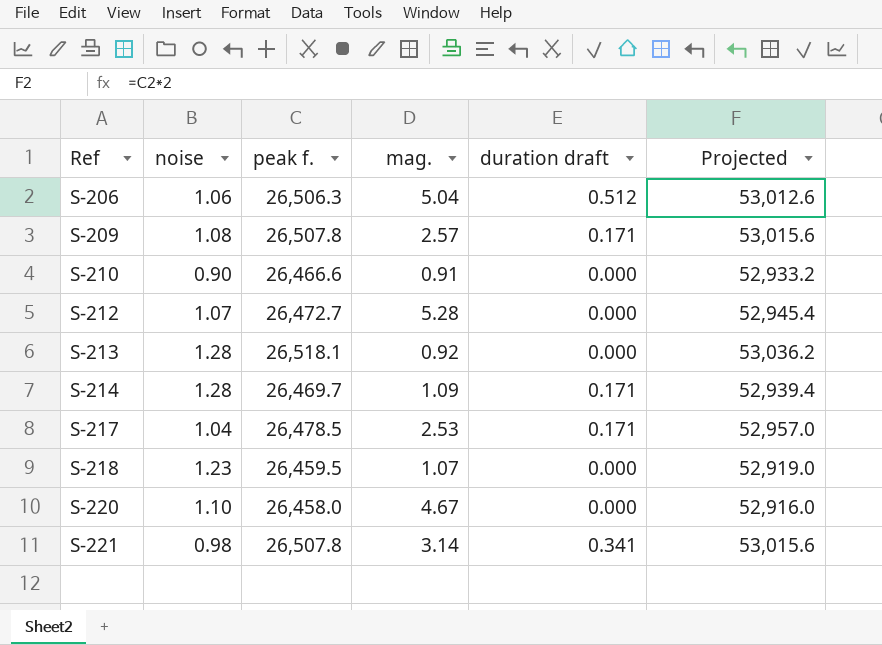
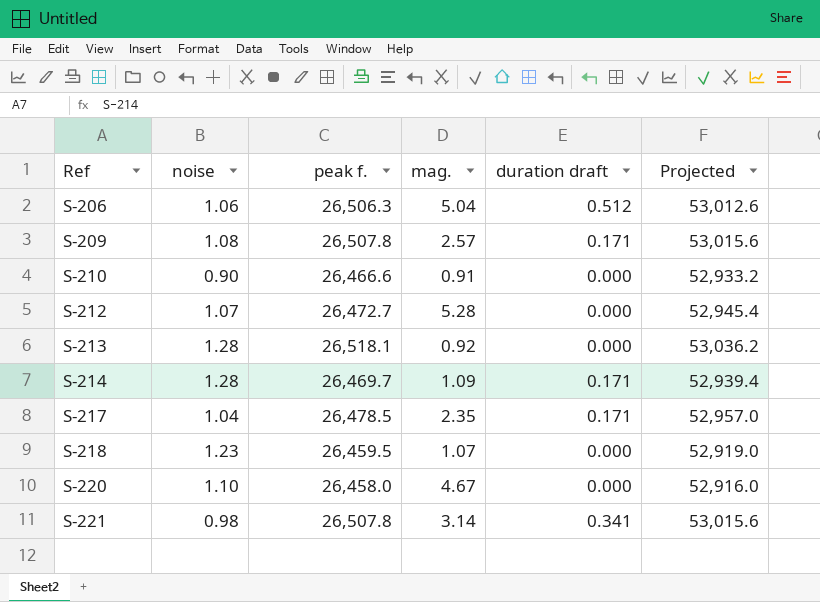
S-217 | mag.: 2.53 -> 2.35

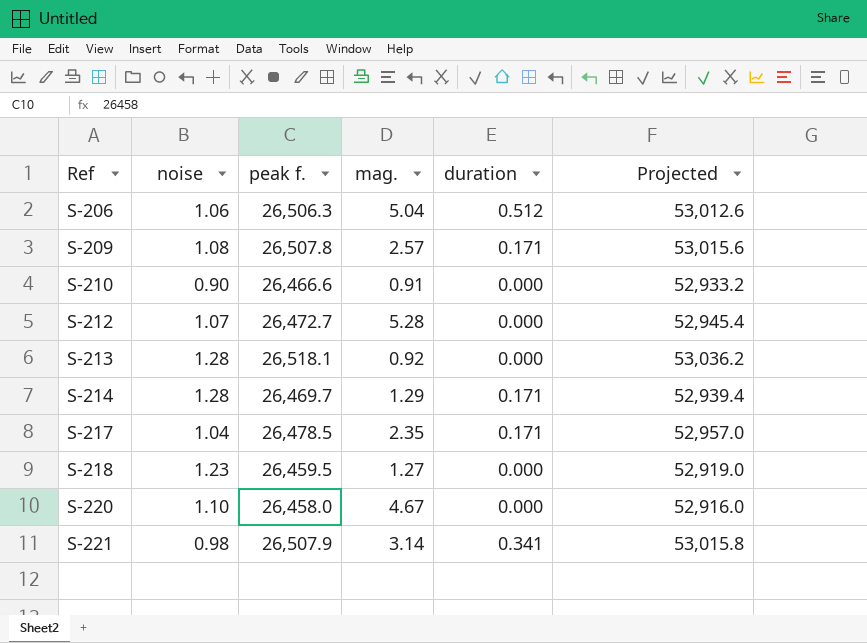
column name: duration draft -> duration
S-214 | mag.: 1.09 -> 1.29
S-218 | mag.: 1.07 -> 1.27
S-221 | peak f.: 26,507.8 -> 26,507.9
S-221 | Projected: 53,015.6 -> 53,015.8

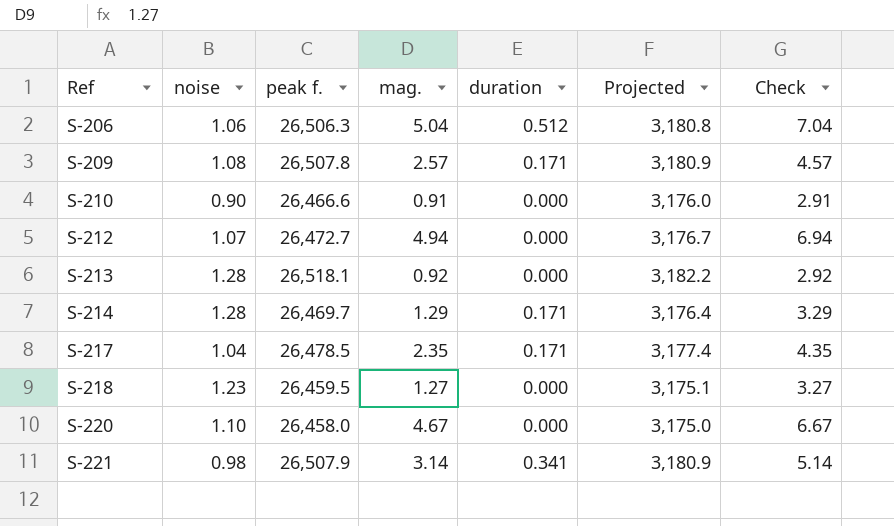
column Projected | formula: [peak f.] * 2 -> [peak f.] * 0.12
column Check | formula: none -> [mag.] + 2
S-212 | mag.: 5.28 -> 4.94

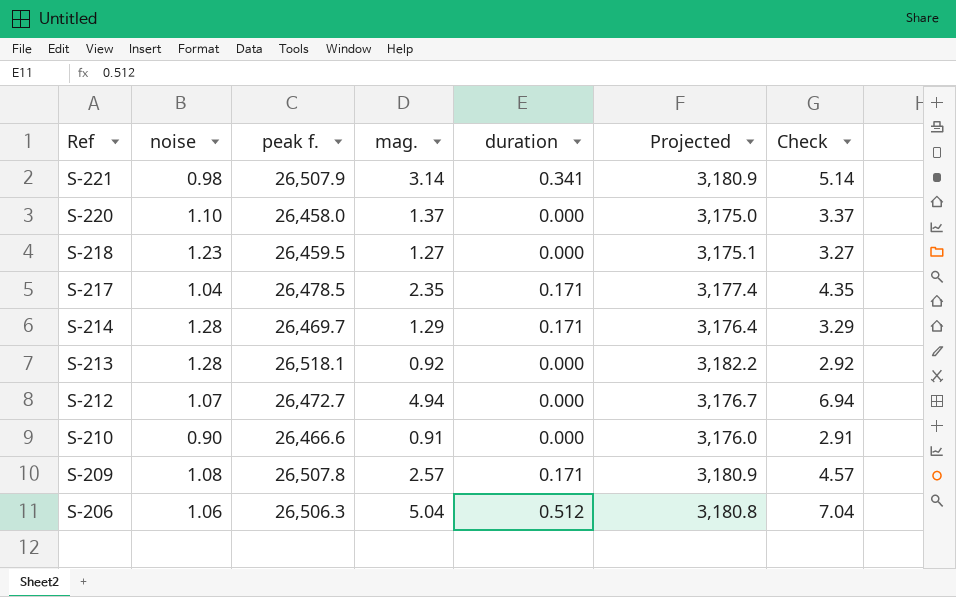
row order: Ref ascending -> Ref descending
S-220 | mag.: 4.67 -> 1.37
S-220 | Check: 6.67 -> 3.37

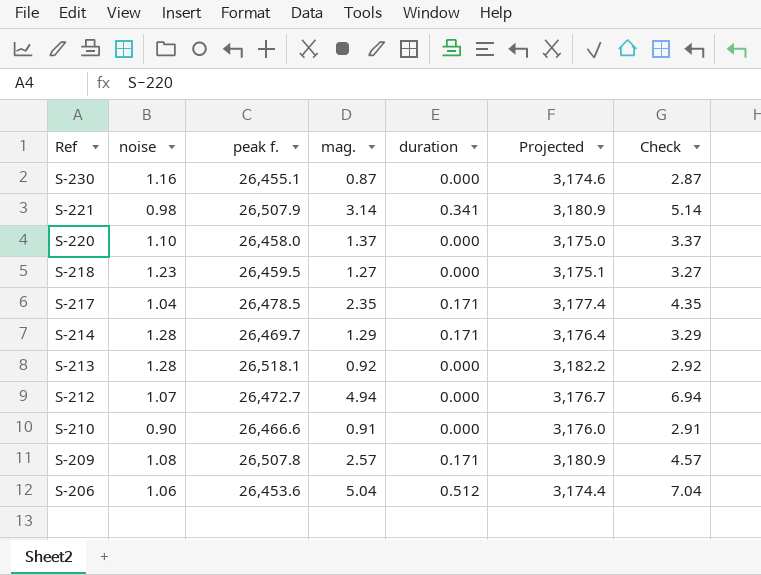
row S-230: none -> 1.16 | 26,455.1 | 0.87 | 0.000 | 3,174.6 | 2.87
S-206 | peak f.: 26,506.3 -> 26,453.6
S-206 | Projected: 3,180.8 -> 3,174.4

